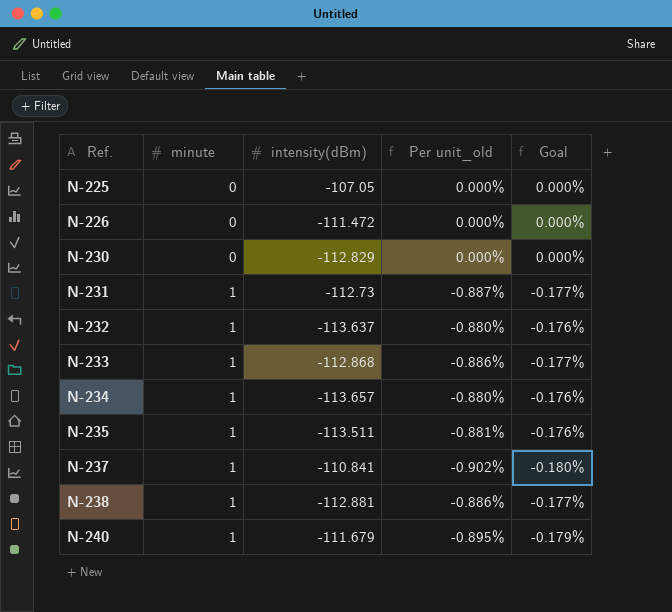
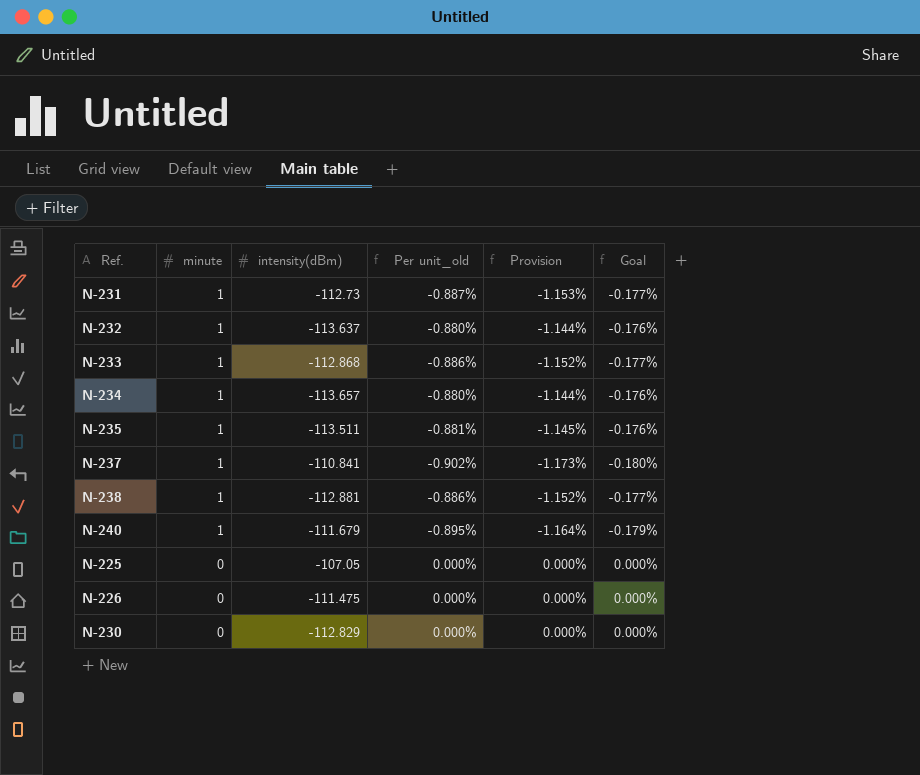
row order: Ref. ascending -> minute descending
column Provision | formula: none -> [Per unit_old] * 1.3
N-226 | intensity(dBm): -111.472 -> -111.475

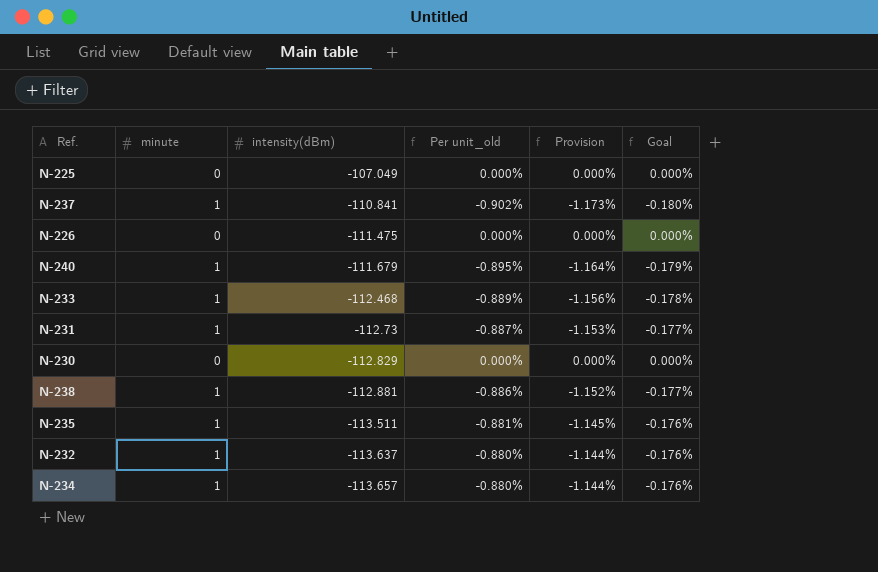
row order: minute descending -> intensity(dBm) descending
N-225 | intensity(dBm): -107.05 -> -107.049
N-233 | intensity(dBm): -112.868 -> -112.468
N-233 | Per unit_old: -0.886% -> -0.889%
N-233 | Provision: -1.152% -> -1.156%
N-233 | Goal: -0.177% -> -0.178%

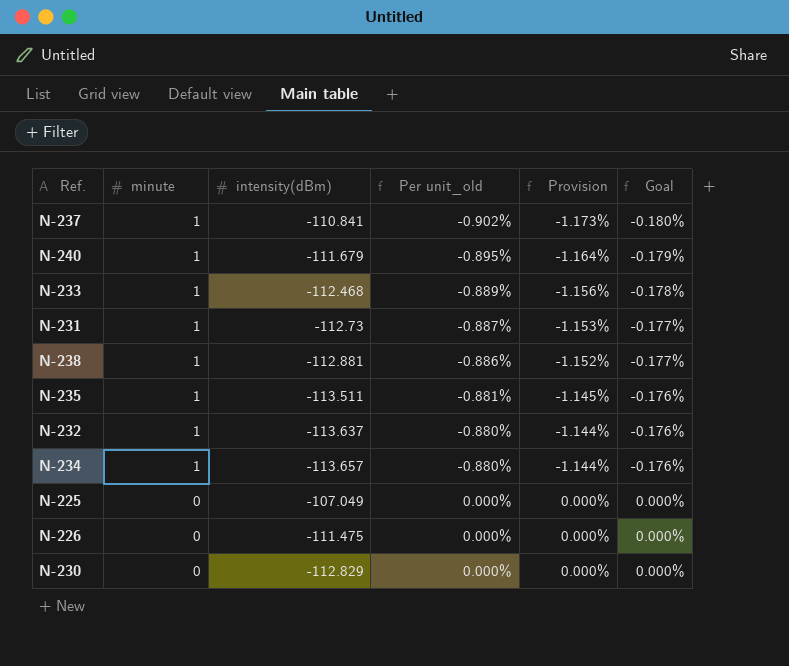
row order: intensity(dBm) descending -> minute descending

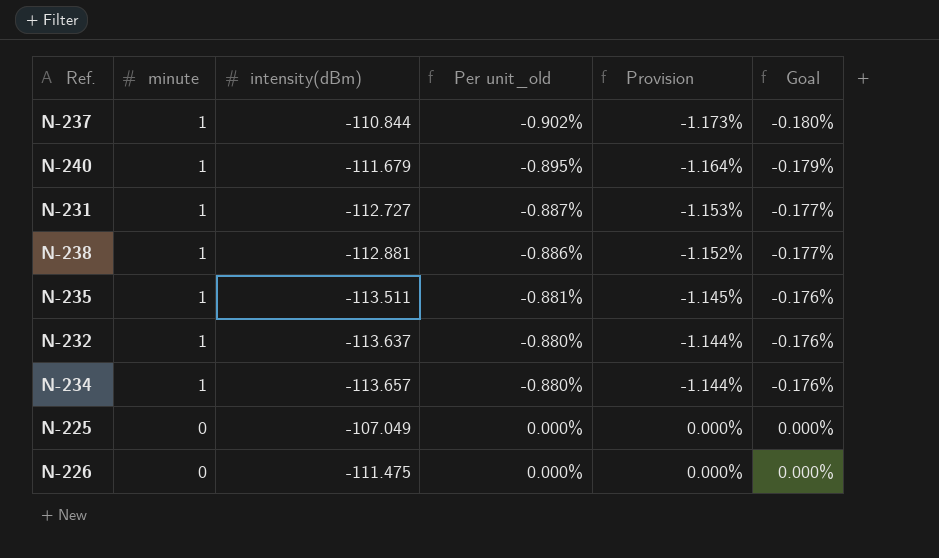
row N-233: 1 | -112.468 | -0.889% | -1.156% | -0.178% -> none
row N-230: 0 | -112.829 | 0.000% | 0.000% | 0.000% -> none
N-237 | intensity(dBm): -110.841 -> -110.844
N-231 | intensity(dBm): -112.73 -> -112.727

